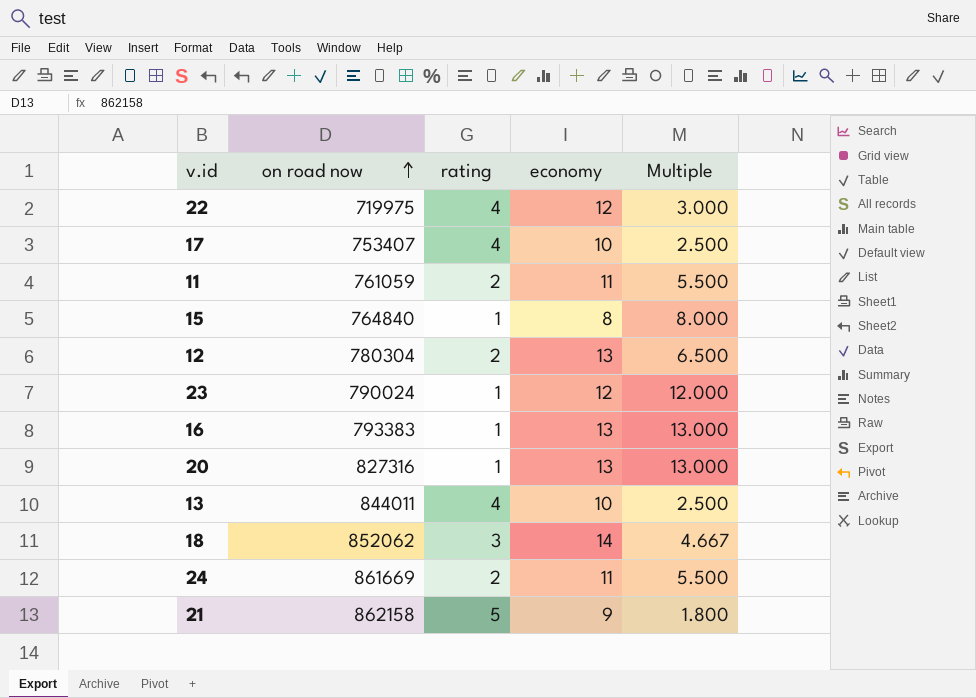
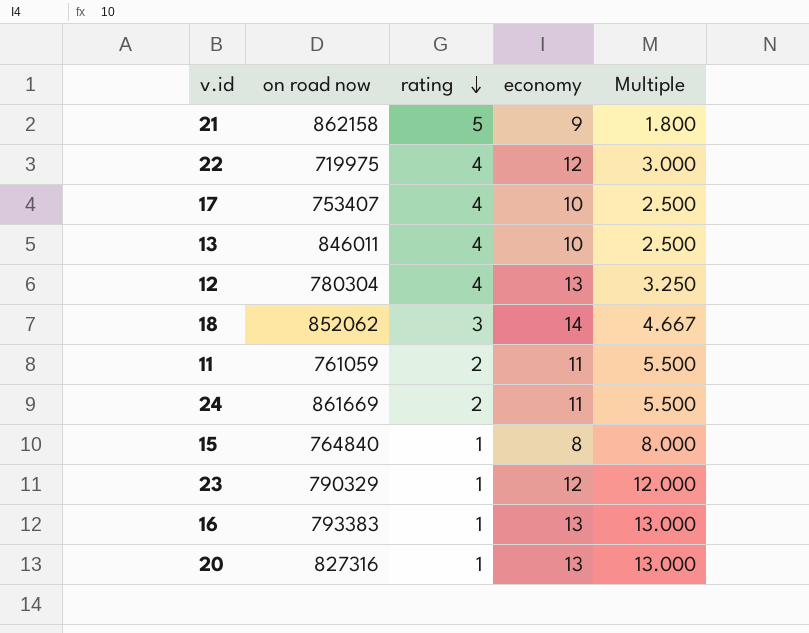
row order: on road now ascending -> rating descending
13 | on road now: 844011 -> 846011
12 | rating: 2 -> 4
12 | Multiple: 6.500 -> 3.250
23 | on road now: 790024 -> 790329

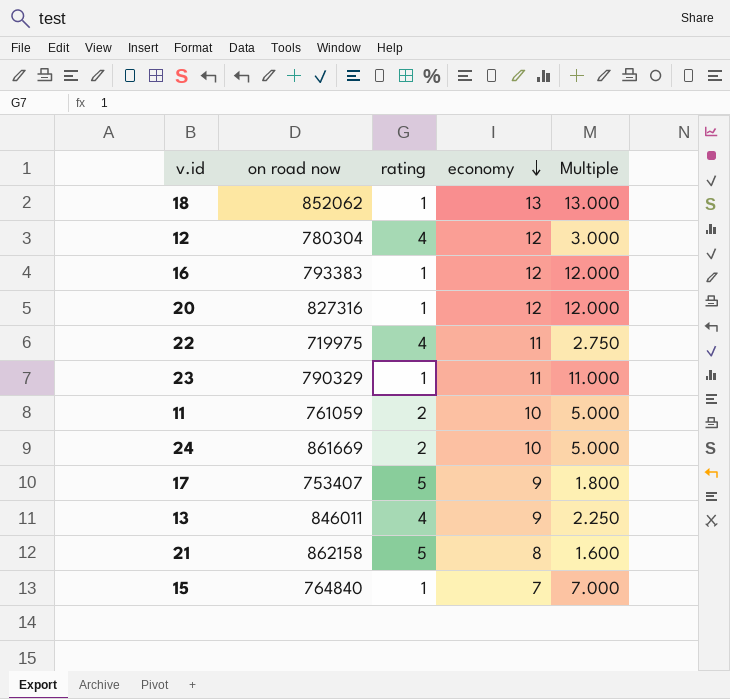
row order: rating descending -> economy descending
18 | rating: 3 -> 1
18 | economy: 14 -> 13
18 | Multiple: 4.667 -> 13.000
12 | economy: 13 -> 12
12 | Multiple: 3.250 -> 3.000
16 | economy: 13 -> 12
16 | Multiple: 13.000 -> 12.000
20 | economy: 13 -> 12
20 | Multiple: 13.000 -> 12.000
22 | economy: 12 -> 11
22 | Multiple: 3.000 -> 2.750
23 | economy: 12 -> 11
23 | Multiple: 12.000 -> 11.000
11 | economy: 11 -> 10
11 | Multiple: 5.500 -> 5.000
24 | economy: 11 -> 10
24 | Multiple: 5.500 -> 5.000
17 | rating: 4 -> 5
17 | economy: 10 -> 9
17 | Multiple: 2.500 -> 1.800
13 | economy: 10 -> 9
13 | Multiple: 2.500 -> 2.250
21 | economy: 9 -> 8
21 | Multiple: 1.800 -> 1.600
15 | economy: 8 -> 7
15 | Multiple: 8.000 -> 7.000

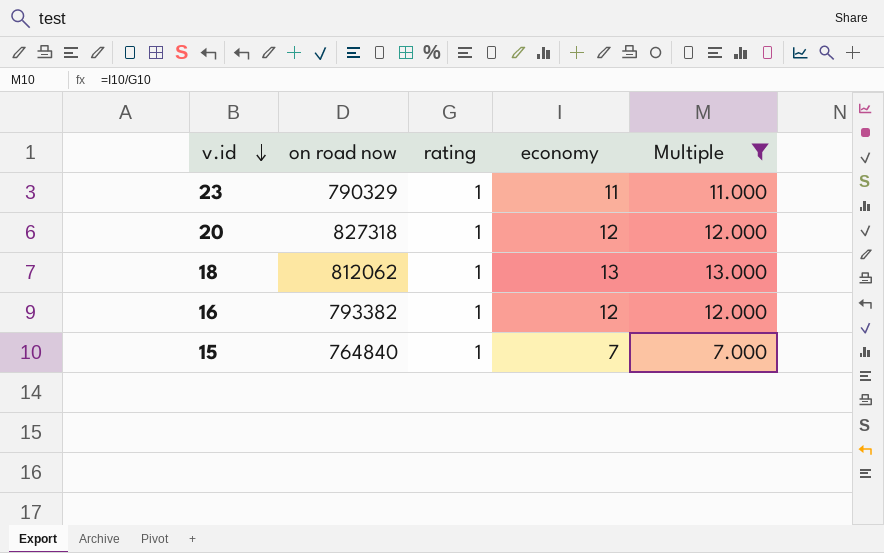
filter: none -> Multiple >= 7.000
row order: economy descending -> v.id descending
20 | on road now: 827316 -> 827318
18 | on road now: 852062 -> 812062
16 | on road now: 793383 -> 793382

